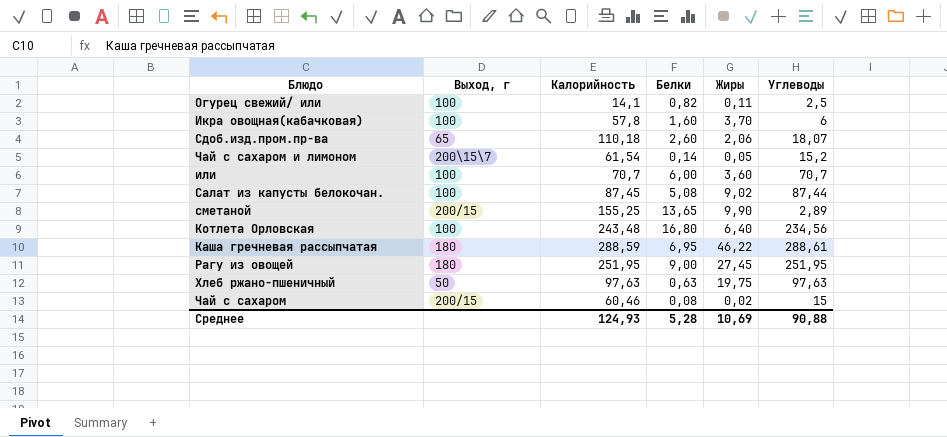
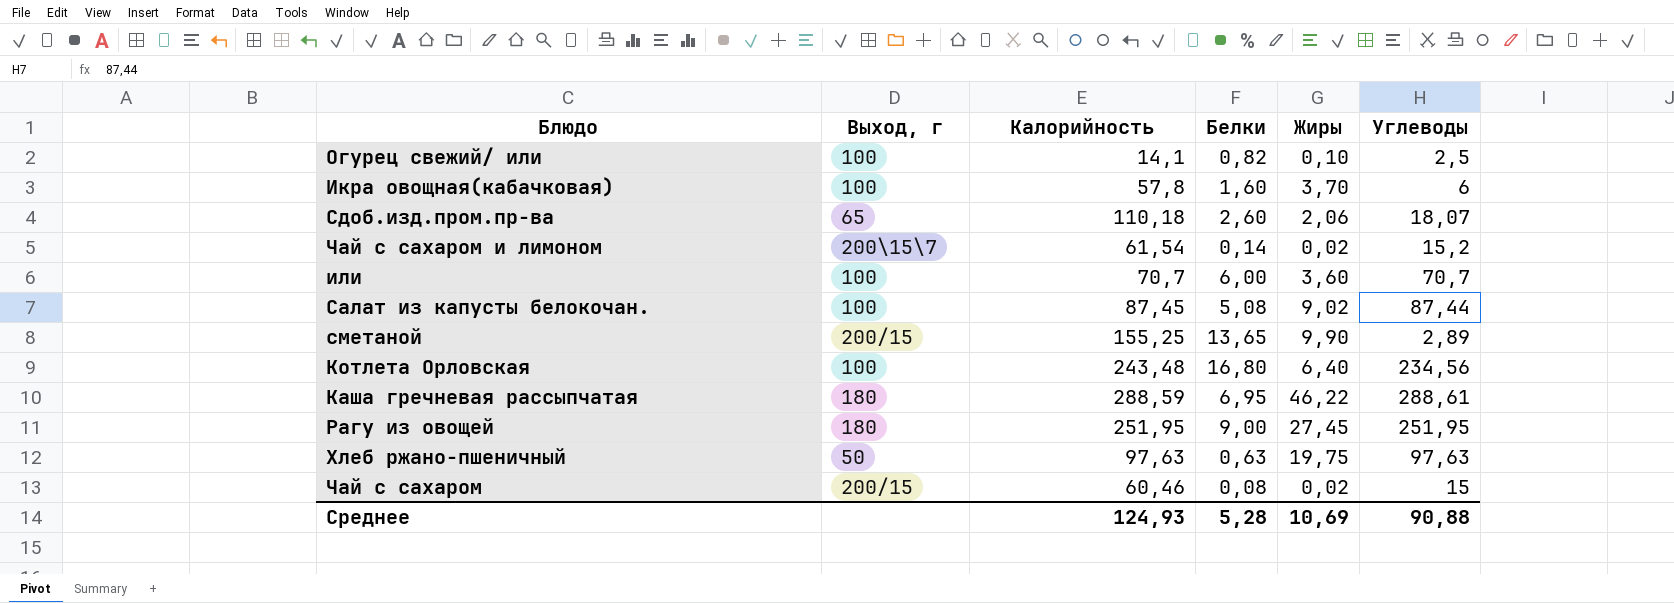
Огурец свежий/ или | Жиры: 0,11 -> 0,10
Чай с сахаром и лимоном | Жиры: 0,05 -> 0,02

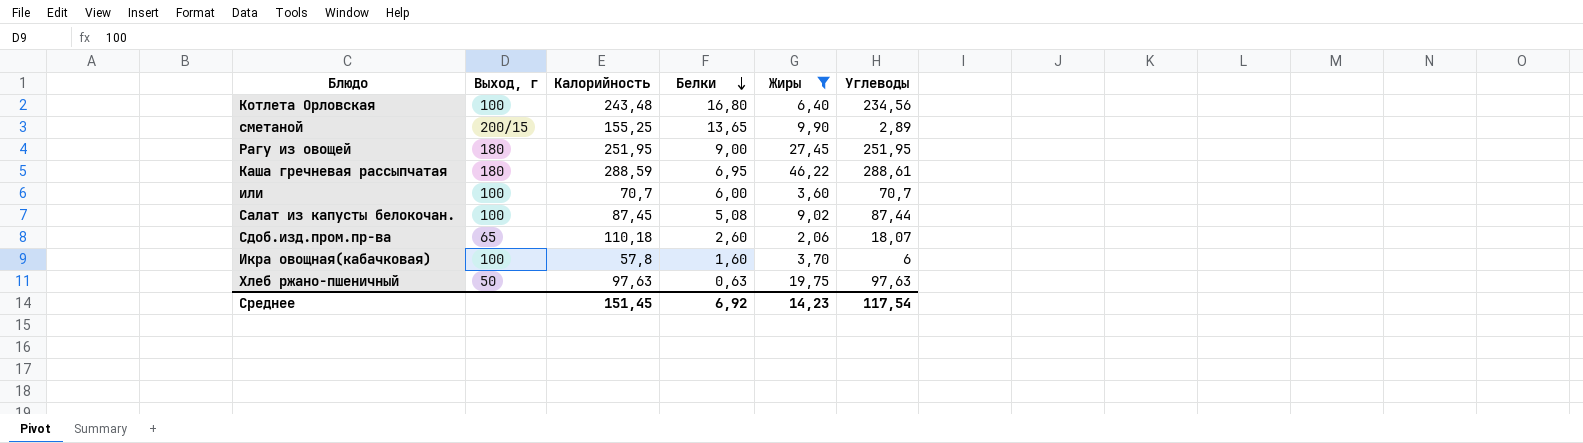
filter: none -> Жиры >= 2,06
row order: none -> Белки descending
Среднее | Калорийность: 124,93 -> 151,45
Среднее | Белки: 5,28 -> 6,92
Среднее | Жиры: 10,69 -> 14,23
Среднее | Углеводы: 90,88 -> 117,54

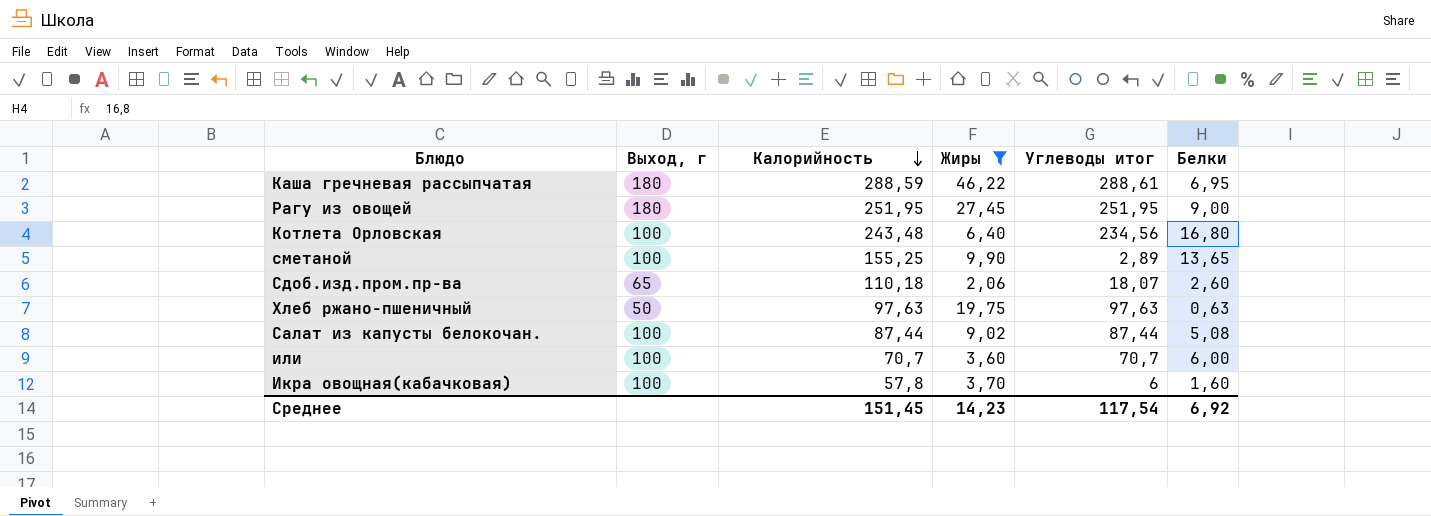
row order: Белки descending -> Калорийность descending
column name: Углеводы -> Углеводы итог
column Белки | position: 4 -> 6
сметаной | Выход, г: 200/15 -> 100
Салат из капусты белокочан. | Калорийность: 87,45 -> 87,44

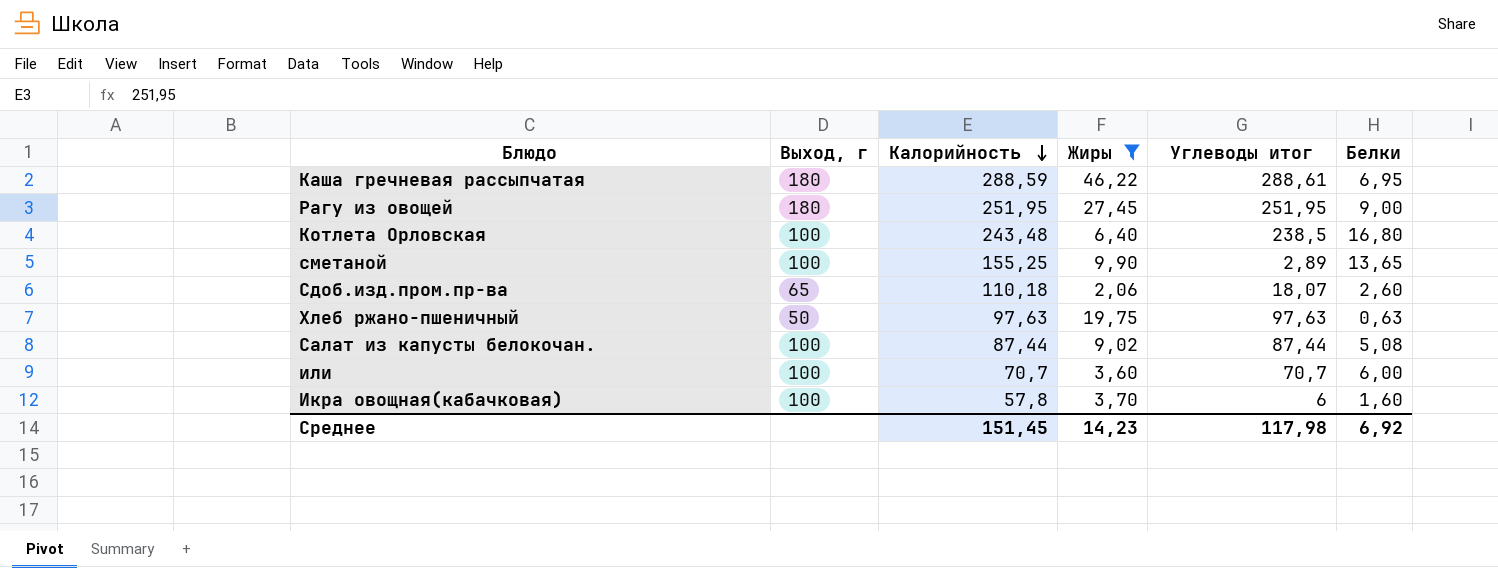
Котлета Орловская | Углеводы итог: 234,56 -> 238,5
Среднее | Углеводы итог: 117,54 -> 117,98

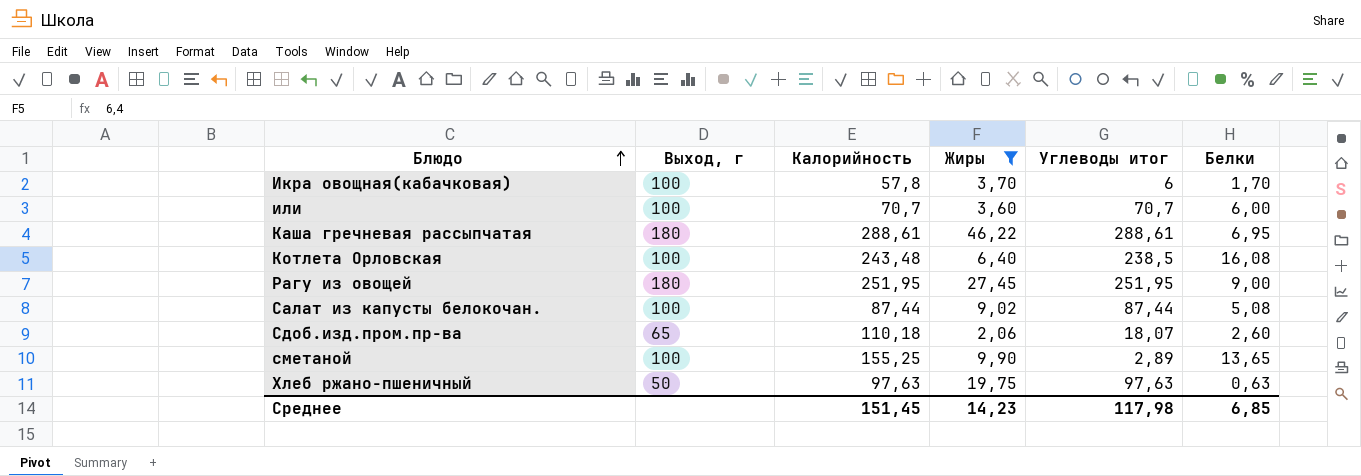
row order: Калорийность descending -> Блюдо ascending
Икра овощная(кабачковая) | Белки: 1,60 -> 1,70
Каша гречневая рассыпчатая | Калорийность: 288,59 -> 288,61
Котлета Орловская | Белки: 16,80 -> 16,08
Среднее | Белки: 6,92 -> 6,85

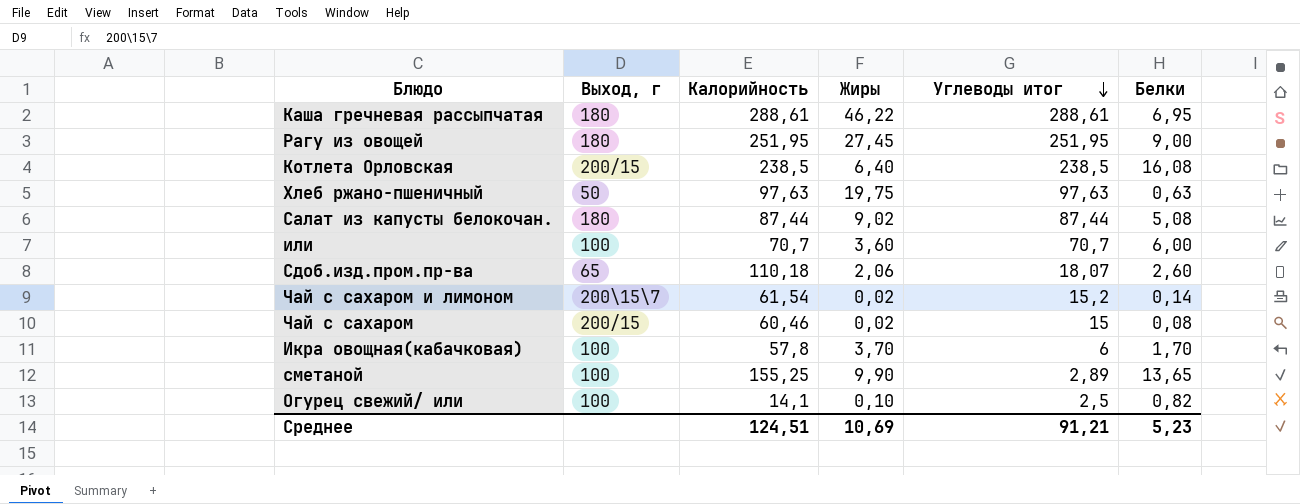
filter: Жиры >= 2,06 -> none
row order: Блюдо ascending -> Углеводы итог descending
Котлета Орловская | Выход, г: 100 -> 200/15
Котлета Орловская | Калорийность: 243,48 -> 238,5
Салат из капусты белокочан. | Выход, г: 100 -> 180
Среднее | Калорийность: 151,45 -> 124,51
Среднее | Жиры: 14,23 -> 10,69
Среднее | Углеводы итог: 117,98 -> 91,21
Среднее | Белки: 6,85 -> 5,23

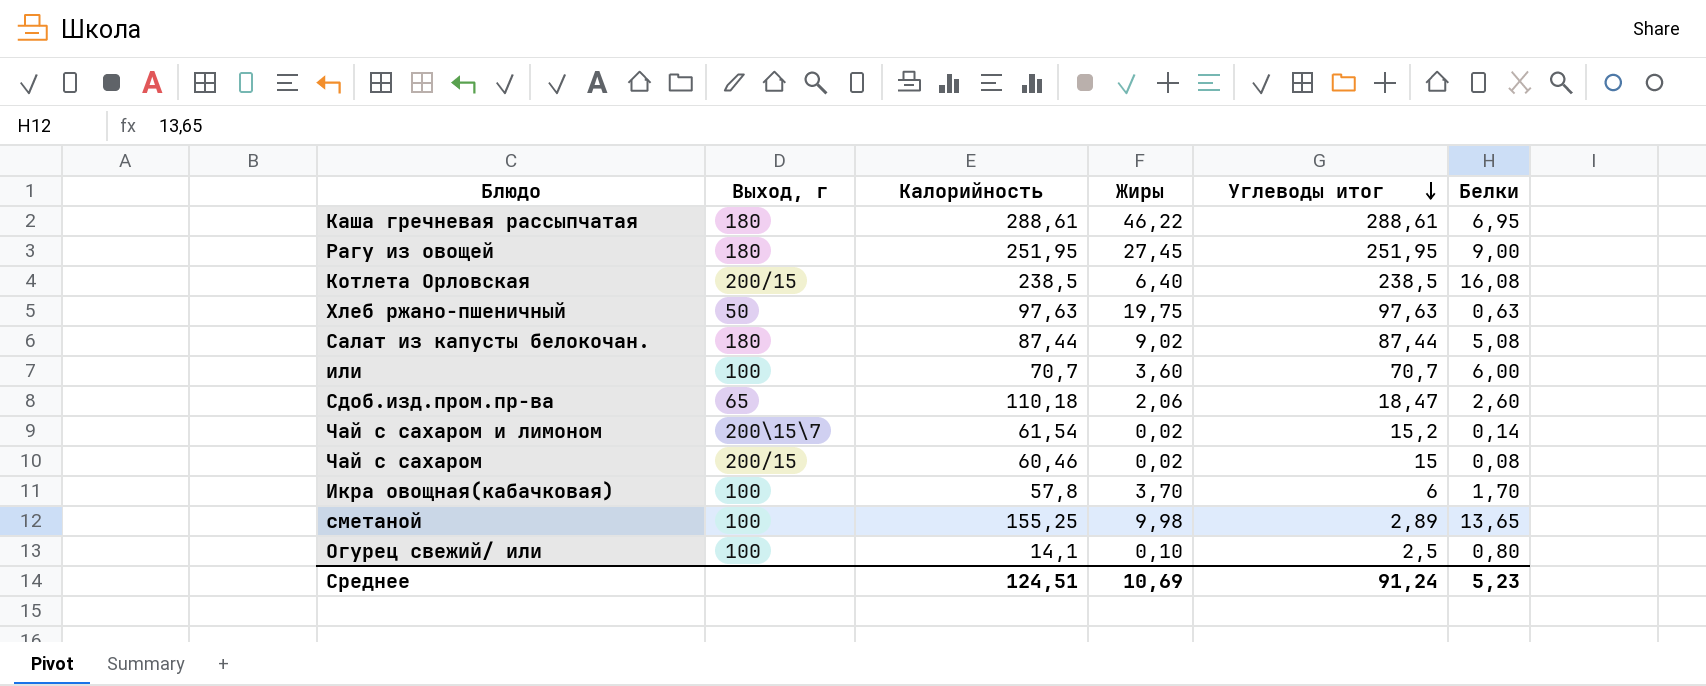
Сдоб.изд.пром.пр-ва | Углеводы итог: 18,07 -> 18,47
сметаной | Жиры: 9,90 -> 9,98
Огурец свежий/ или | Белки: 0,82 -> 0,80
Среднее | Углеводы итог: 91,21 -> 91,24

